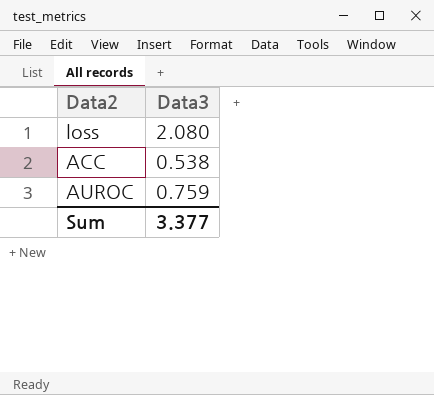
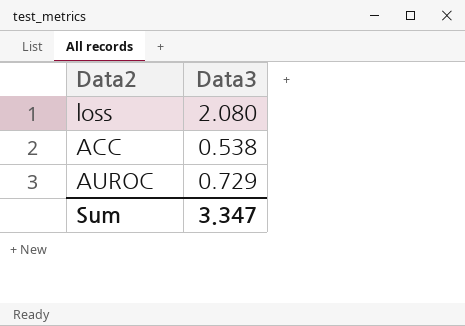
AUROC | Data3: 0.759 -> 0.729
Sum | Data3: 3.377 -> 3.347

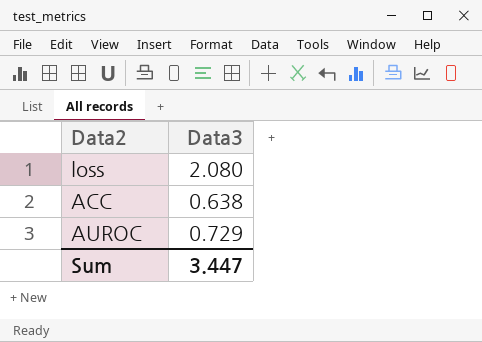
ACC | Data3: 0.538 -> 0.638
Sum | Data3: 3.347 -> 3.447

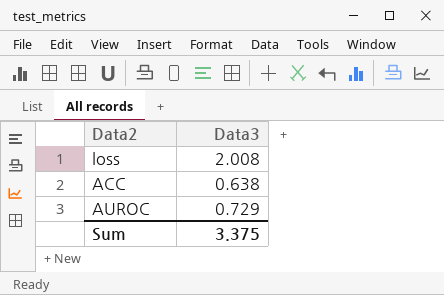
loss | Data3: 2.080 -> 2.008
Sum | Data3: 3.447 -> 3.375

